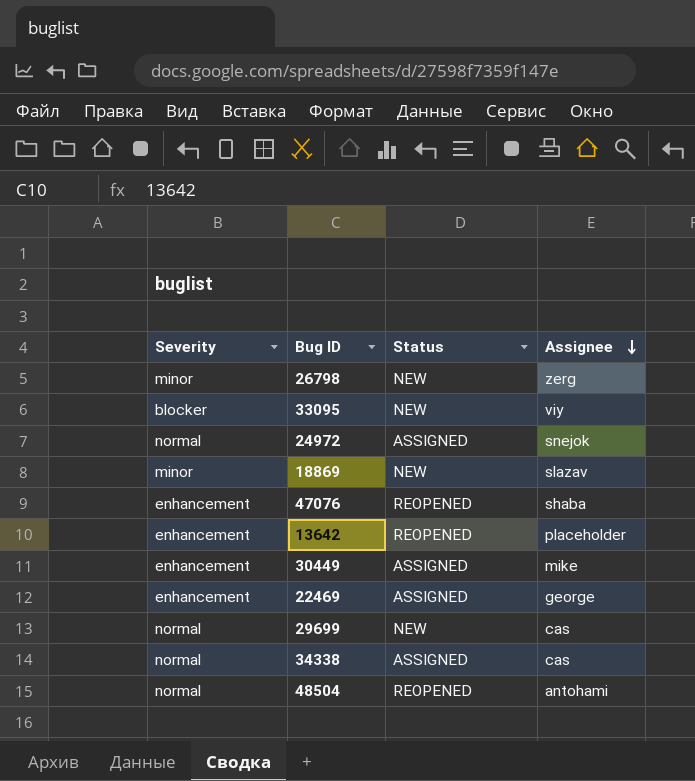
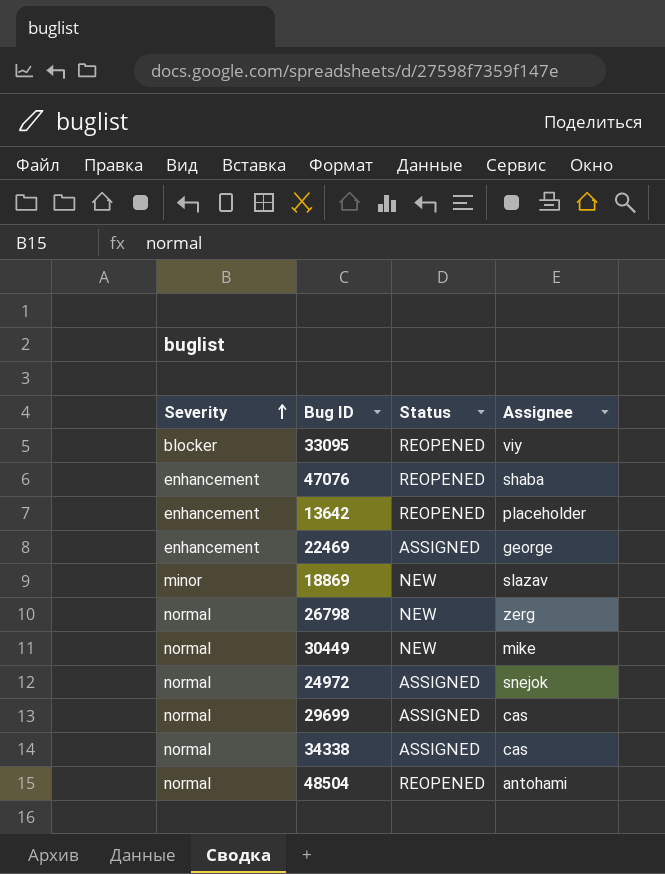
row order: Assignee descending -> Severity ascending
33095 | Status: NEW -> REOPENED
26798 | Severity: minor -> normal
30449 | Severity: enhancement -> normal
30449 | Status: ASSIGNED -> NEW
29699 | Status: NEW -> ASSIGNED

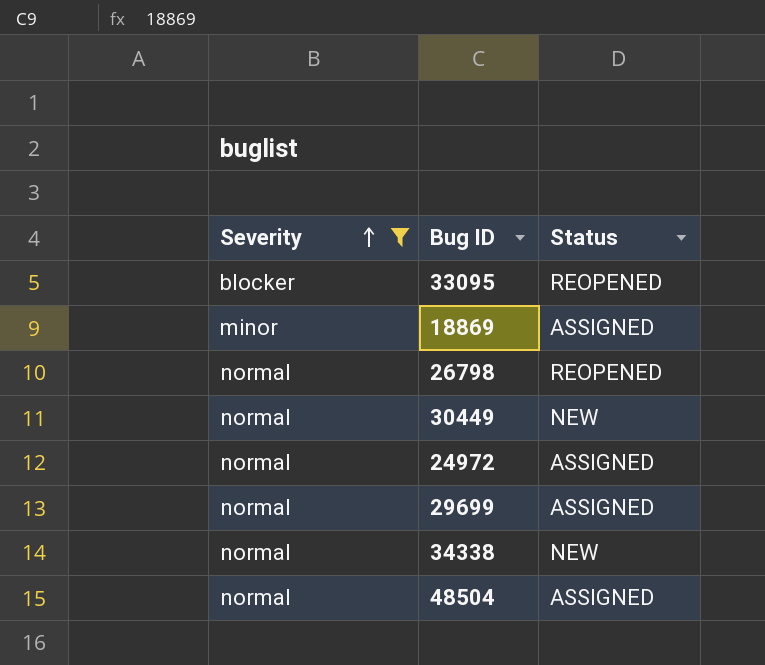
filter: none -> Severity != enhancement
column Assignee | position: 4 -> none
18869 | Status: NEW -> ASSIGNED
26798 | Status: NEW -> REOPENED
34338 | Status: ASSIGNED -> NEW
48504 | Status: REOPENED -> ASSIGNED

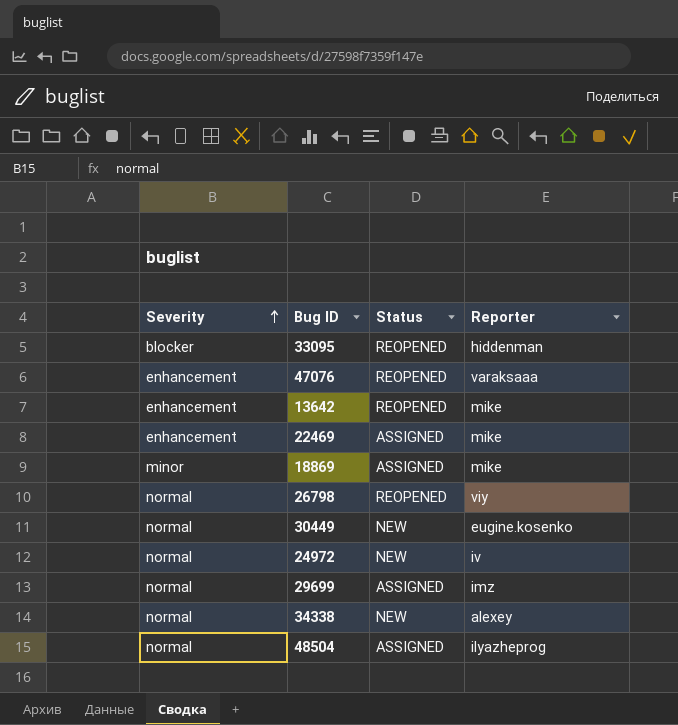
filter: Severity != enhancement -> none
column Reporter | position: none -> 4
24972 | Status: ASSIGNED -> NEW

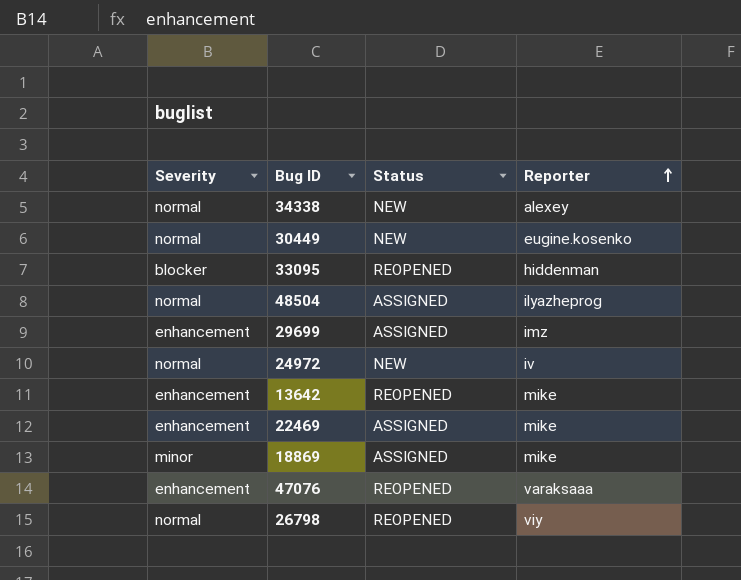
row order: Severity ascending -> Reporter ascending
29699 | Severity: normal -> enhancement

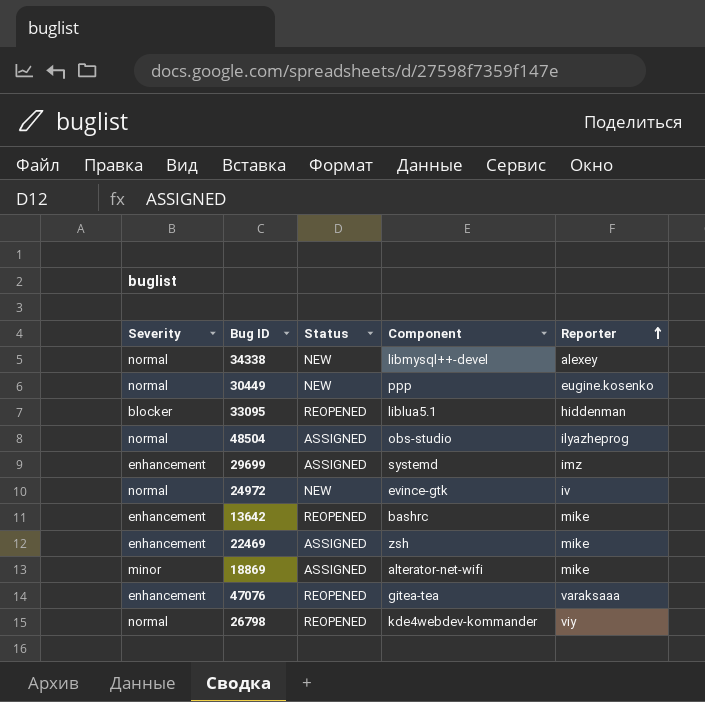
column Component | position: none -> 4

